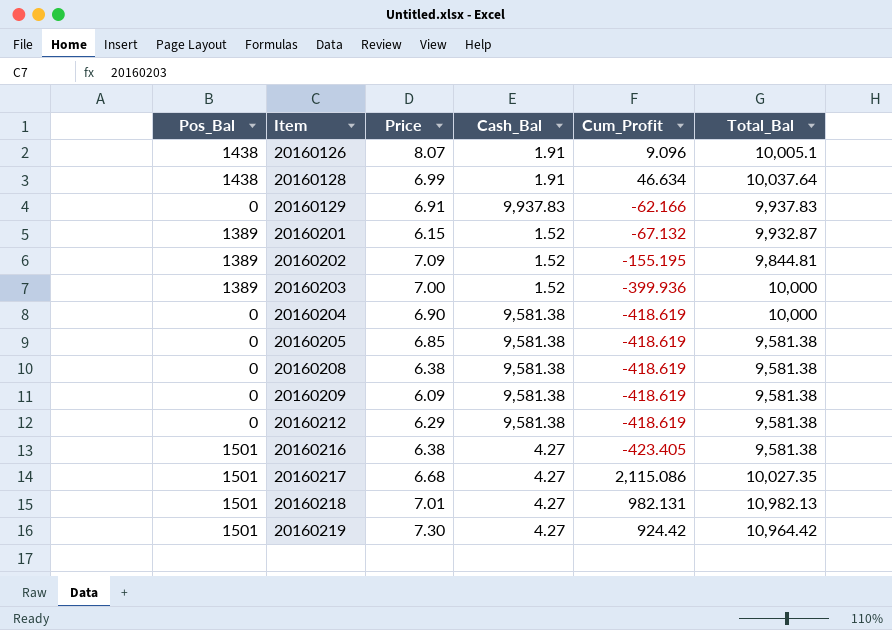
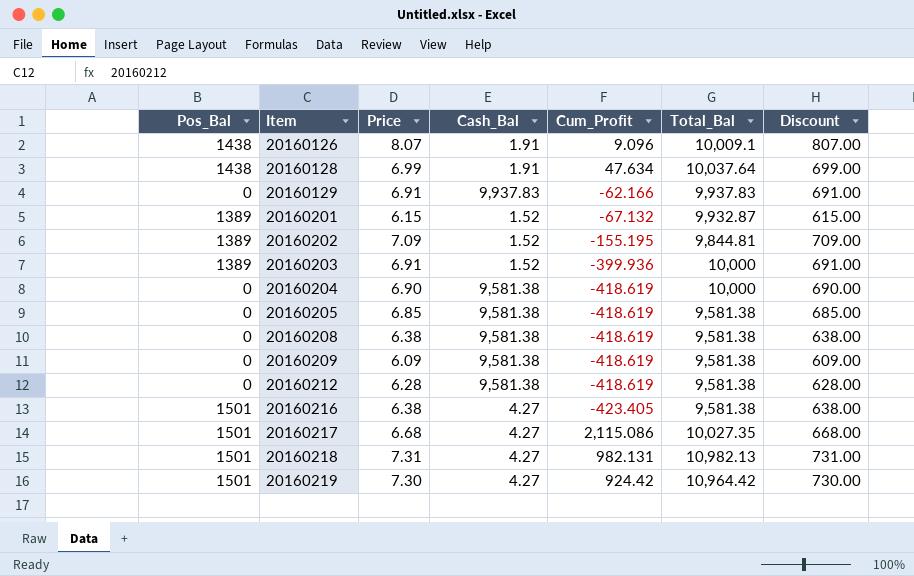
column Discount | formula: none -> [Price] * 100
20160126 | Total_Bal: 10,005.1 -> 10,009.1
20160128 | Cum_Profit: 46.634 -> 47.634
20160203 | Price: 7.00 -> 6.91
20160212 | Price: 6.29 -> 6.28
20160218 | Price: 7.01 -> 7.31

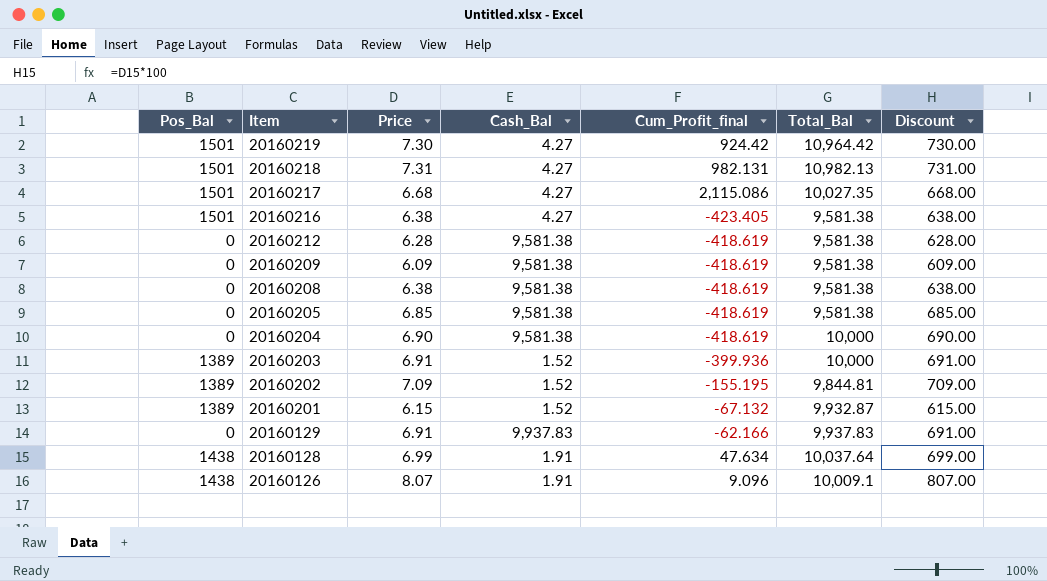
row order: Item ascending -> Item descending
column name: Cum_Profit -> Cum_Profit_final

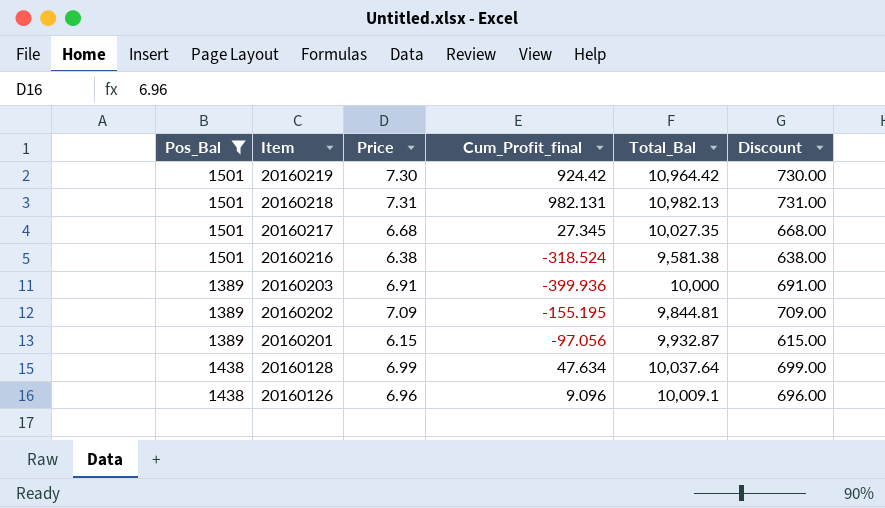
filter: none -> Pos_Bal != 0
column Cash_Bal | position: 4 -> none
20160217 | Cum_Profit_final: 2,115.086 -> 27.345
20160216 | Cum_Profit_final: -423.405 -> -318.524
20160201 | Cum_Profit_final: -67.132 -> -97.056
20160126 | Price: 8.07 -> 6.96
20160126 | Discount: 807.00 -> 696.00

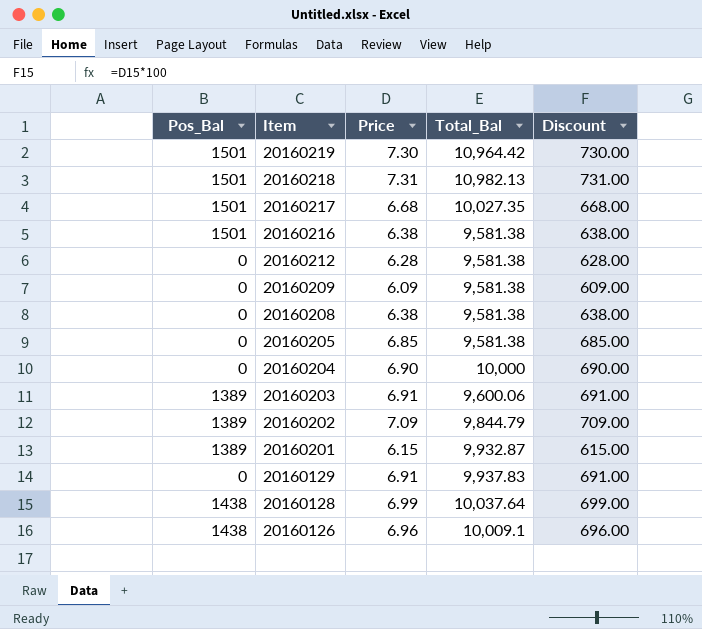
filter: Pos_Bal != 0 -> none
column Cum_Profit_final | position: 4 -> none
20160203 | Total_Bal: 10,000 -> 9,600.06
20160202 | Total_Bal: 9,844.81 -> 9,844.79

